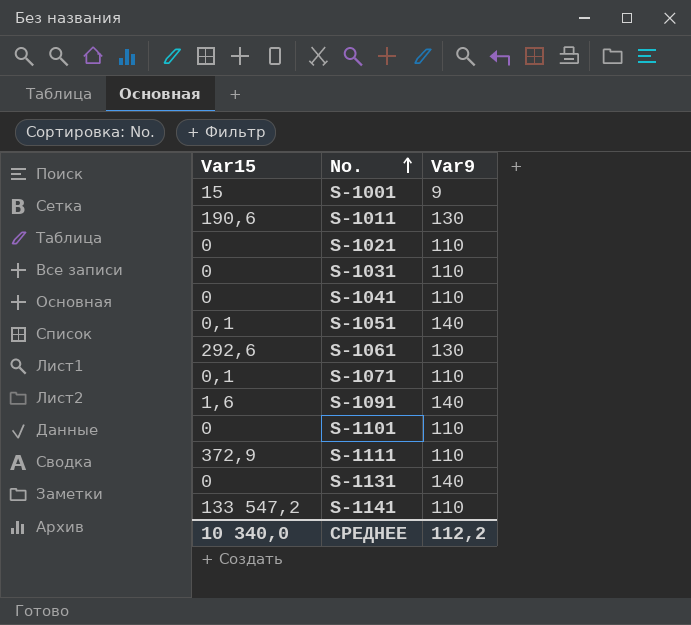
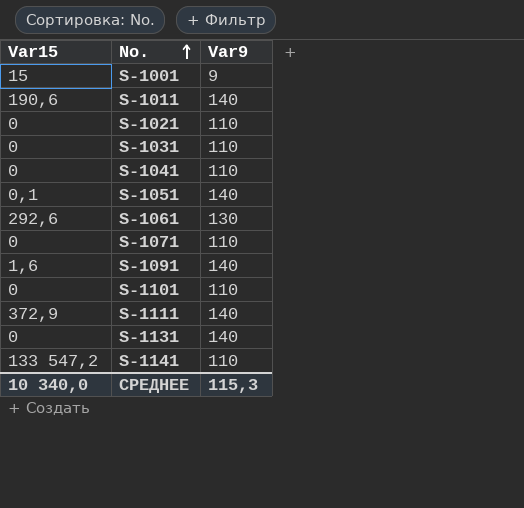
S-1011 | Var9: 130 -> 140
S-1071 | Var15: 0,1 -> 0
S-1111 | Var9: 110 -> 140
СРЕДНЕЕ | Var9: 112,2 -> 115,3

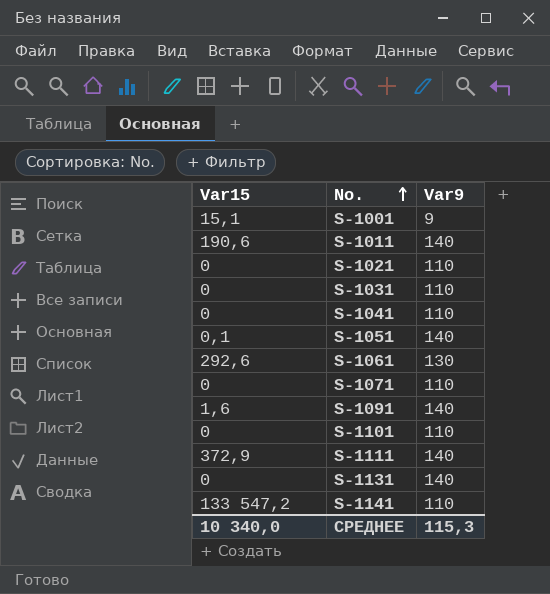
S-1001 | Var15: 15 -> 15,1

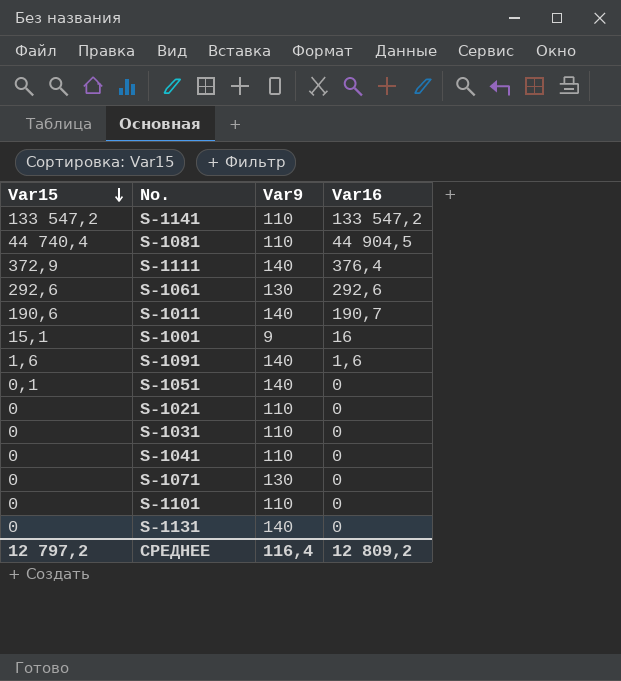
row order: No. ascending -> Var15 descending
column Var16 | position: none -> 4
row S-1081: none -> 44 740,4 | 110 | 44 904,5
S-1071 | Var9: 110 -> 130
СРЕДНЕЕ | Var15: 10 340,0 -> 12 797,2
СРЕДНЕЕ | Var9: 115,3 -> 116,4

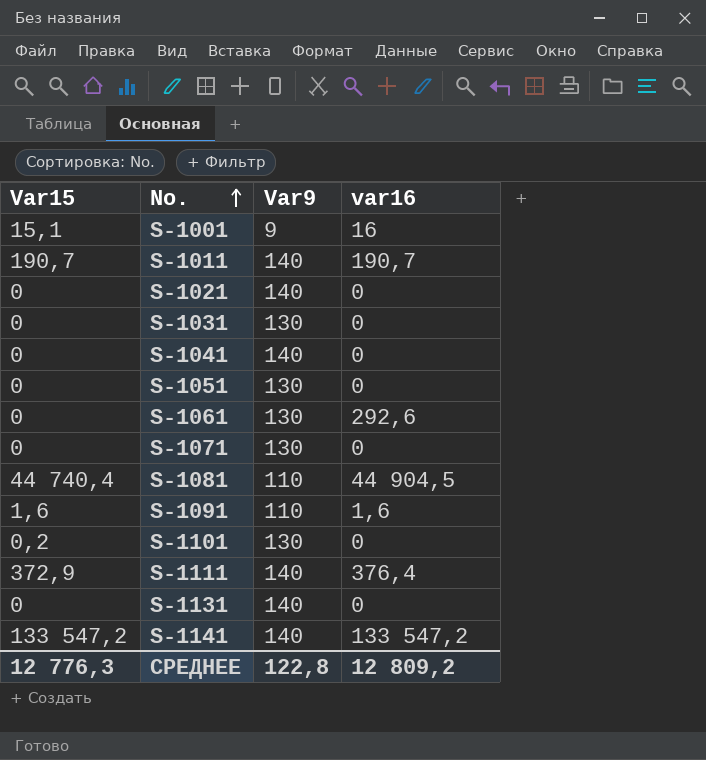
row order: Var15 descending -> No. ascending
column name: Var16 -> var16
S-1011 | Var15: 190,6 -> 190,7
S-1021 | Var9: 110 -> 140
S-1031 | Var9: 110 -> 130
S-1041 | Var9: 110 -> 140
S-1051 | Var15: 0,1 -> 0
S-1051 | Var9: 140 -> 130
S-1061 | Var15: 292,6 -> 0
S-1091 | Var9: 140 -> 110
S-1101 | Var15: 0 -> 0,2
S-1101 | Var9: 110 -> 130
S-1141 | Var9: 110 -> 140
СРЕДНЕЕ | Var15: 12 797,2 -> 12 776,3
СРЕДНЕЕ | Var9: 116,4 -> 122,8

